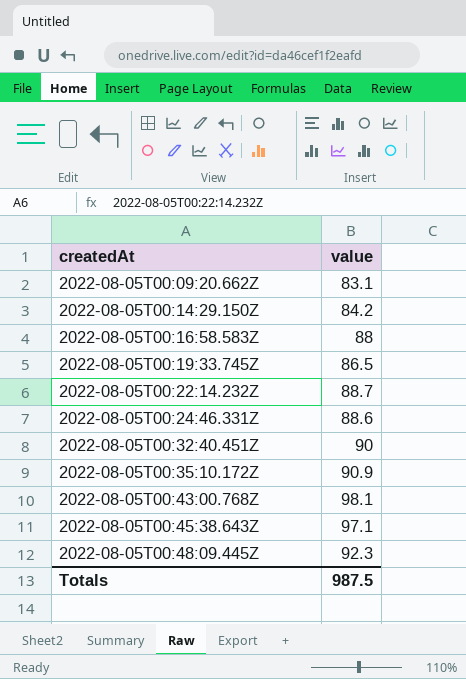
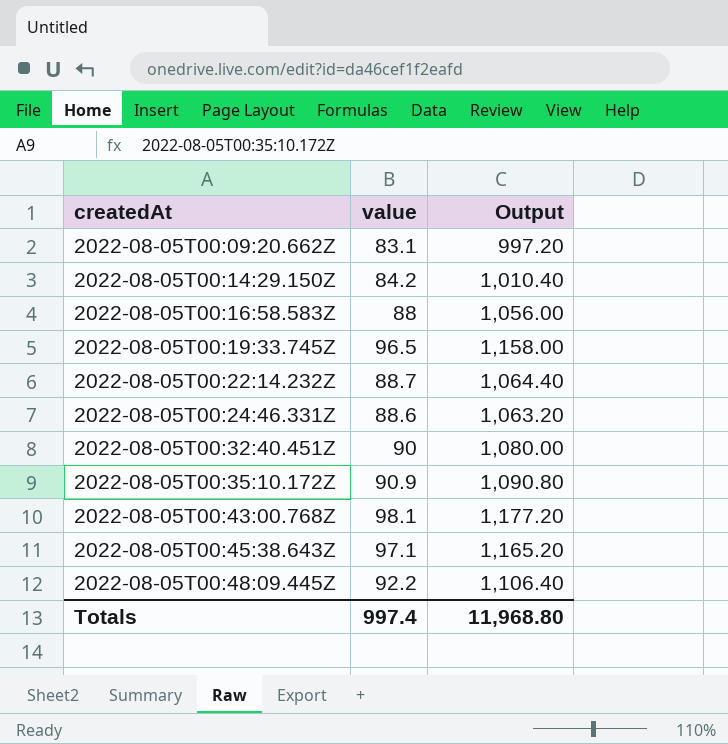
column Output | formula: none -> [value] * 12
2022-08-05T00:19:33.745Z | value: 86.5 -> 96.5
2022-08-05T00:48:09.445Z | value: 92.3 -> 92.2
Totals | value: 987.5 -> 997.4

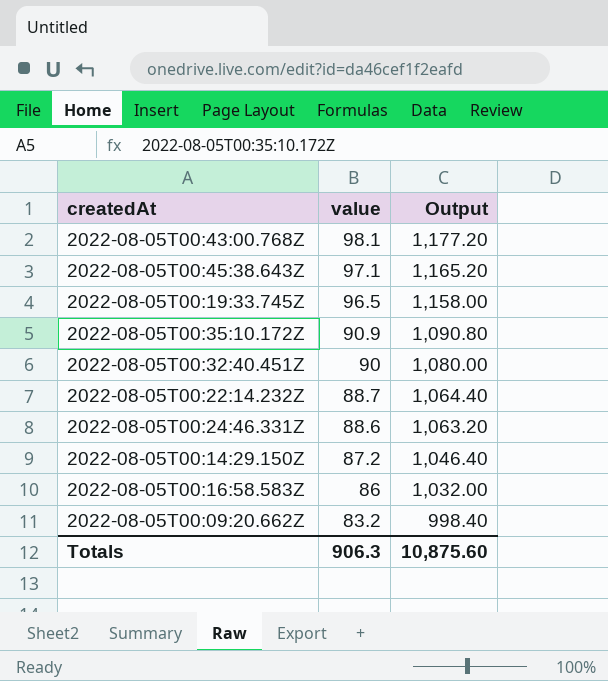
row order: createdAt ascending -> value descending
row 2022-08-05T00:48:09.445Z: 92.2 | 1,106.40 -> none
2022-08-05T00:14:29.150Z | value: 84.2 -> 87.2
2022-08-05T00:14:29.150Z | Output: 1,010.40 -> 1,046.40
2022-08-05T00:16:58.583Z | value: 88 -> 86
2022-08-05T00:16:58.583Z | Output: 1,056.00 -> 1,032.00
2022-08-05T00:09:20.662Z | value: 83.1 -> 83.2
2022-08-05T00:09:20.662Z | Output: 997.20 -> 998.40
Totals | value: 997.4 -> 906.3
Totals | Output: 11,968.80 -> 10,875.60

